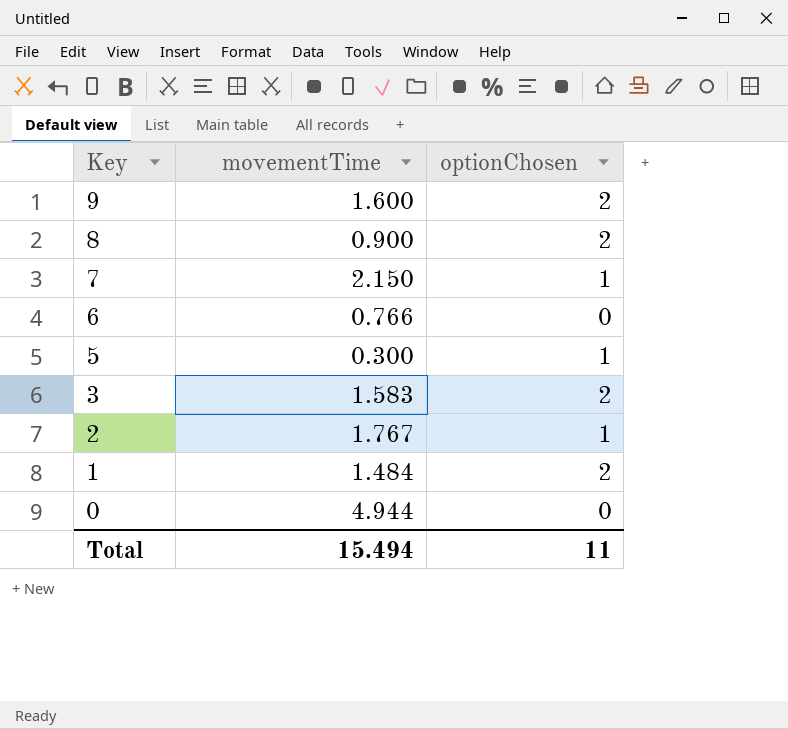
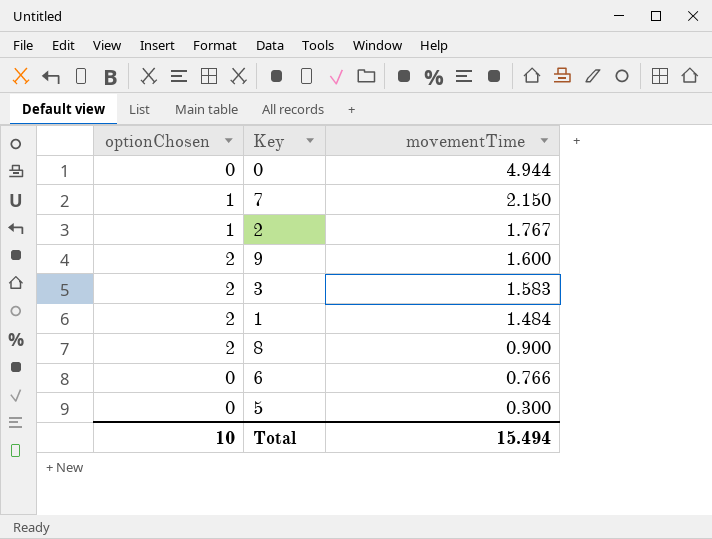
row order: Key descending -> movementTime descending
column optionChosen | position: 3 -> 1
5 | optionChosen: 1 -> 0
Total | optionChosen: 11 -> 10

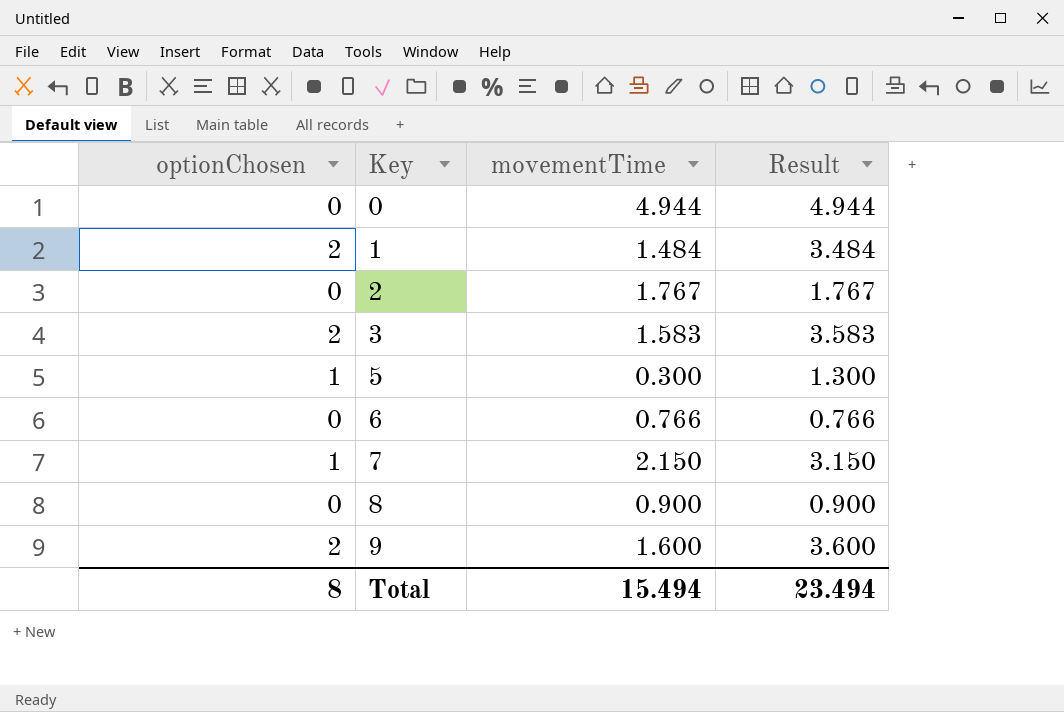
row order: movementTime descending -> Key ascending
column Result | formula: none -> [optionChosen] + [movementTime]
2 | optionChosen: 1 -> 0
5 | optionChosen: 0 -> 1
8 | optionChosen: 2 -> 0
Total | optionChosen: 10 -> 8

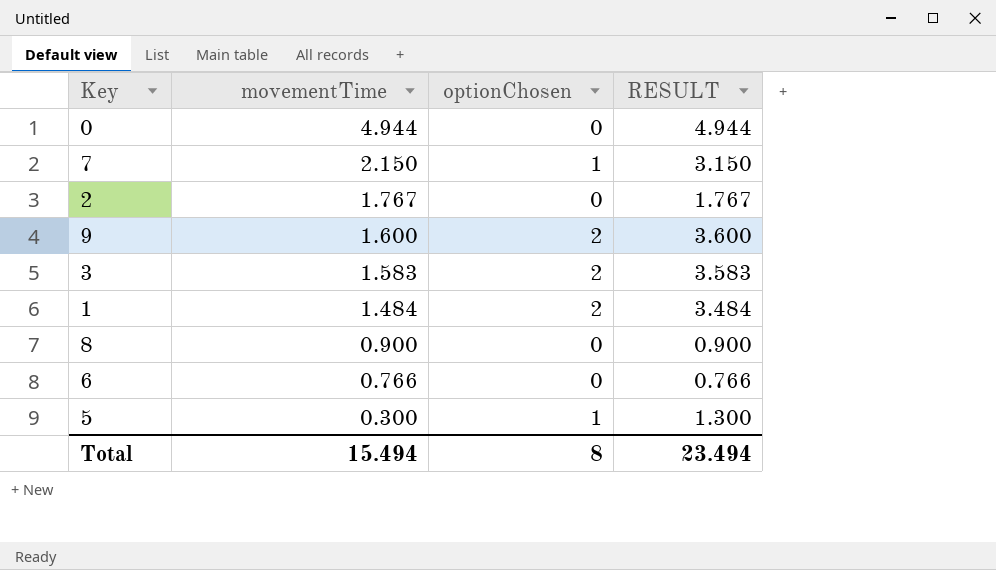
row order: Key ascending -> movementTime descending
column optionChosen | position: 1 -> 3
column name: Result -> RESULT

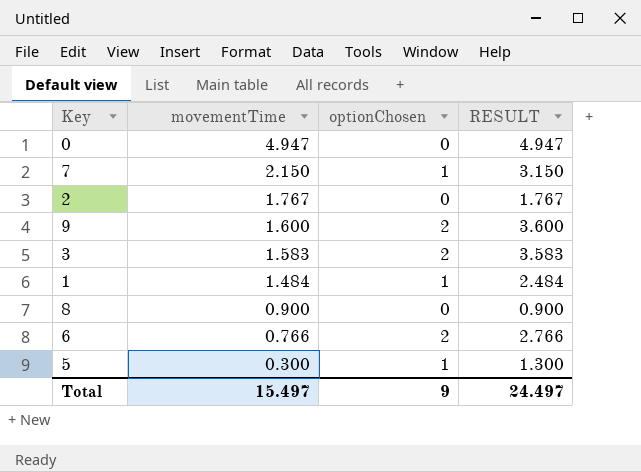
0 | movementTime: 4.944 -> 4.947
0 | RESULT: 4.944 -> 4.947
1 | optionChosen: 2 -> 1
1 | RESULT: 3.484 -> 2.484
6 | optionChosen: 0 -> 2
6 | RESULT: 0.766 -> 2.766
Total | movementTime: 15.494 -> 15.497
Total | optionChosen: 8 -> 9
Total | RESULT: 23.494 -> 24.497

